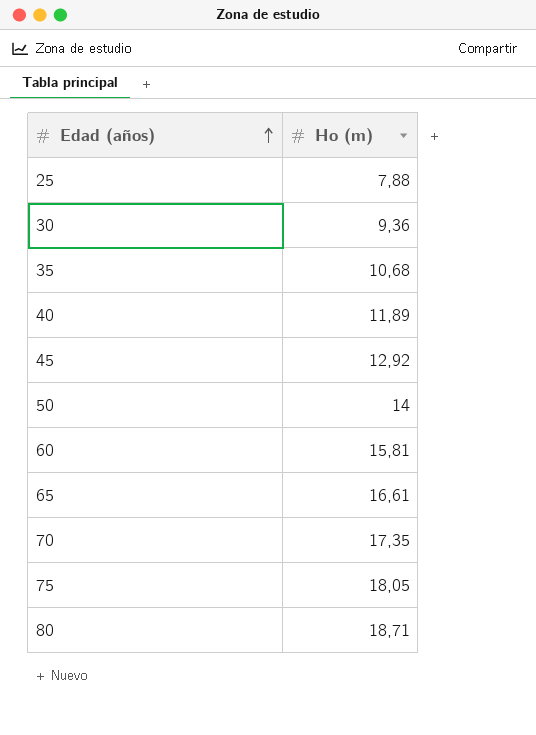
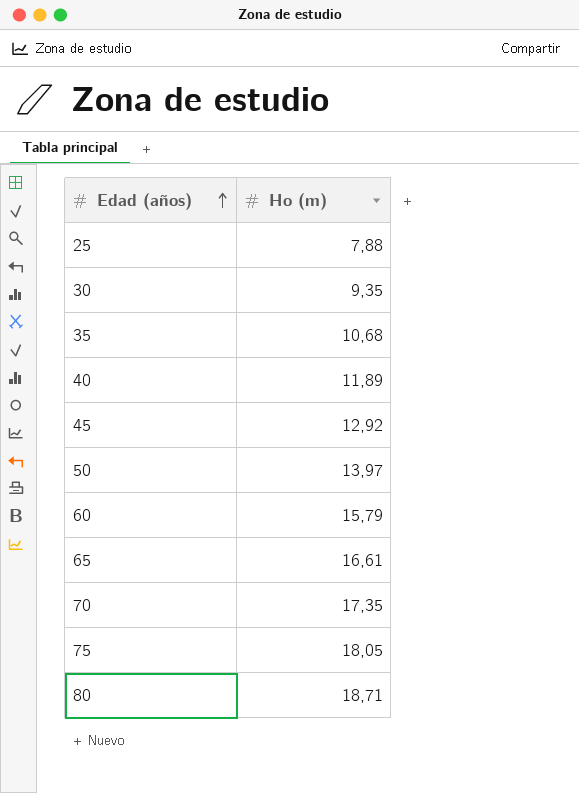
30 | Ho (m): 9,36 -> 9,35
50 | Ho (m): 14 -> 13,97
60 | Ho (m): 15,81 -> 15,79

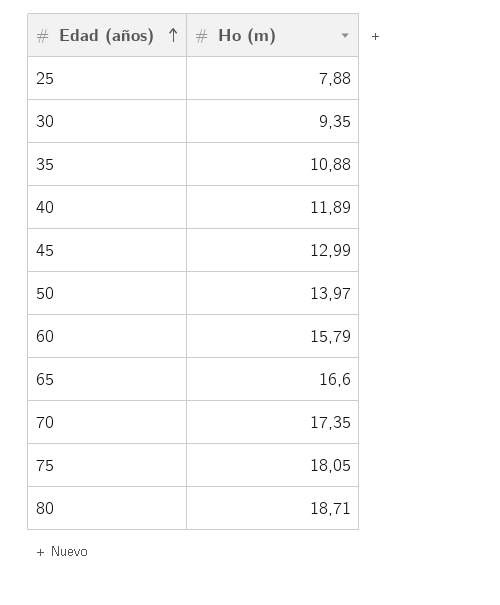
35 | Ho (m): 10,68 -> 10,88
45 | Ho (m): 12,92 -> 12,99
65 | Ho (m): 16,61 -> 16,6

